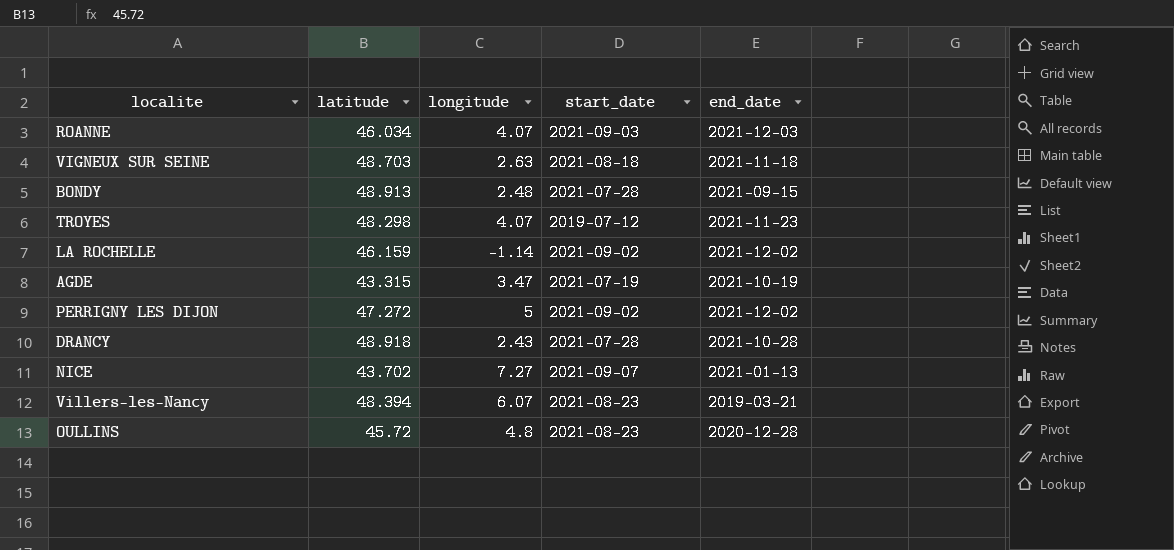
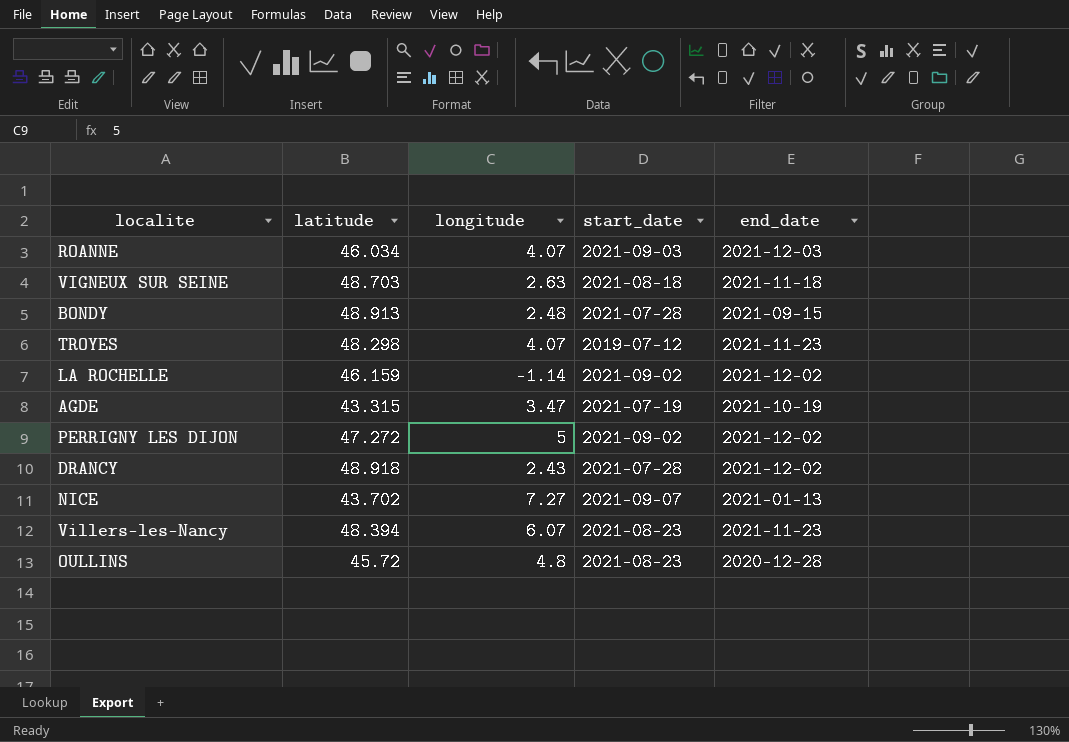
DRANCY | end_date: 2021-10-28 -> 2021-12-02
Villers-les-Nancy | end_date: 2019-03-21 -> 2021-11-23

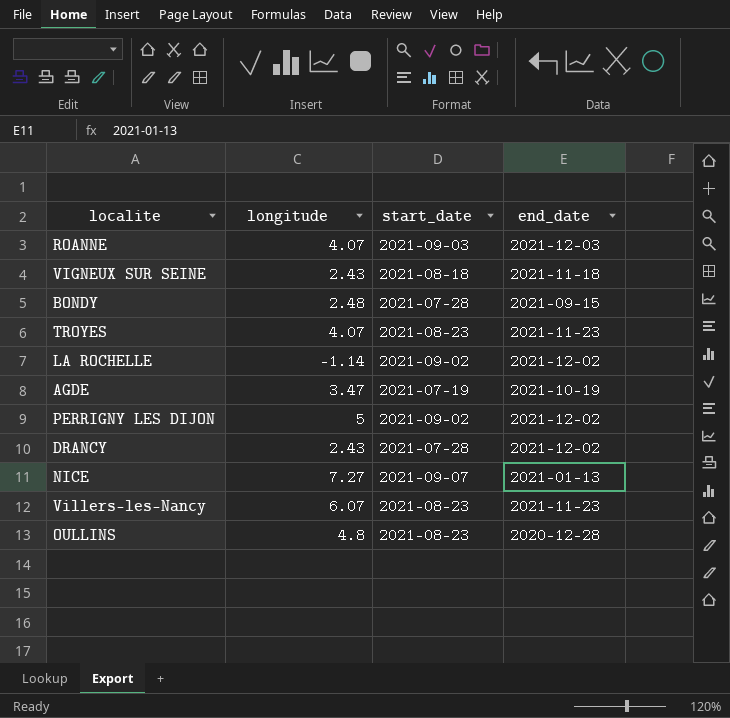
column latitude | position: 2 -> none
VIGNEUX SUR SEINE | longitude: 2.63 -> 2.43
TROYES | start_date: 2019-07-12 -> 2021-08-23

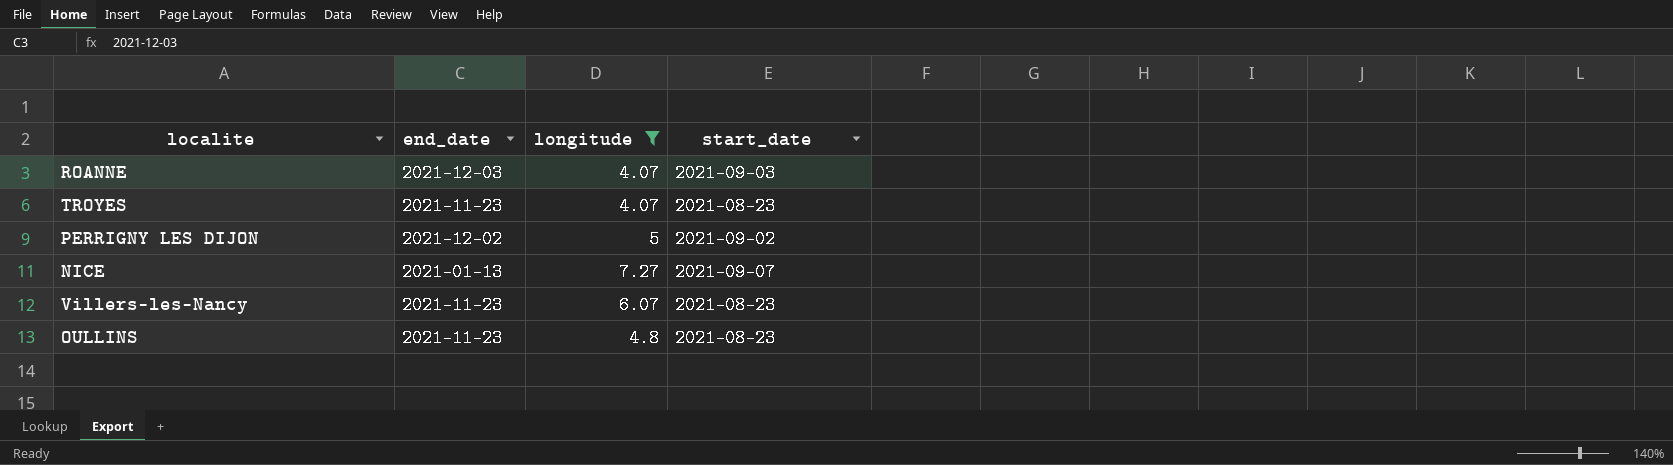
filter: none -> longitude >= 4.07
column end_date | position: 4 -> 2
OULLINS | end_date: 2020-12-28 -> 2021-11-23

